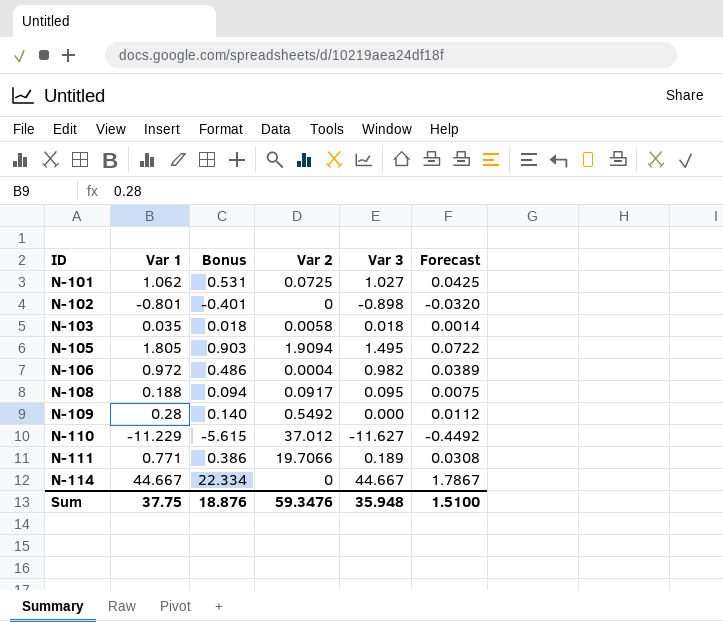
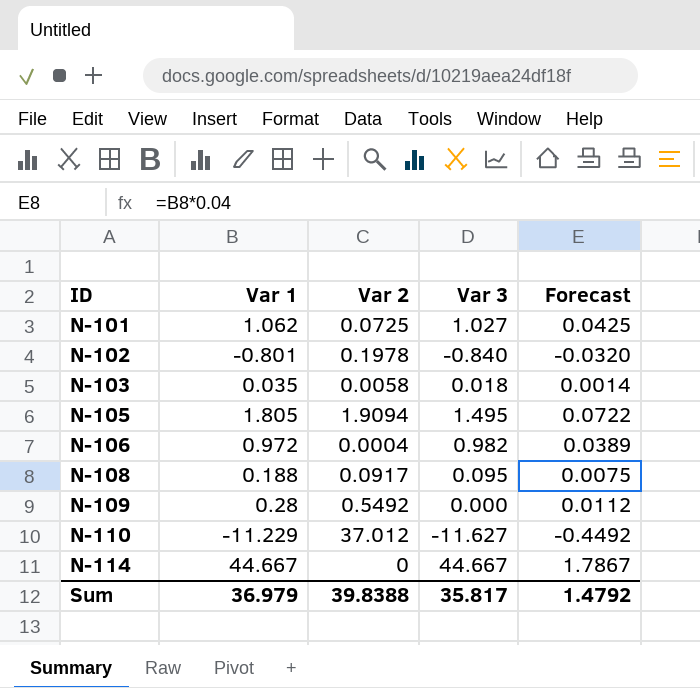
column Bonus | formula: [Var 1] * 0.5 -> none
row N-111: 0.771 | 0.386 | 19.7066 | 0.189 | 0.0308 -> none
N-102 | Var 2: 0 -> 0.1978
N-102 | Var 3: -0.898 -> -0.840
Sum | Var 1: 37.75 -> 36.979
Sum | Var 2: 59.3476 -> 39.8388
Sum | Var 3: 35.948 -> 35.817
Sum | Forecast: 1.5100 -> 1.4792

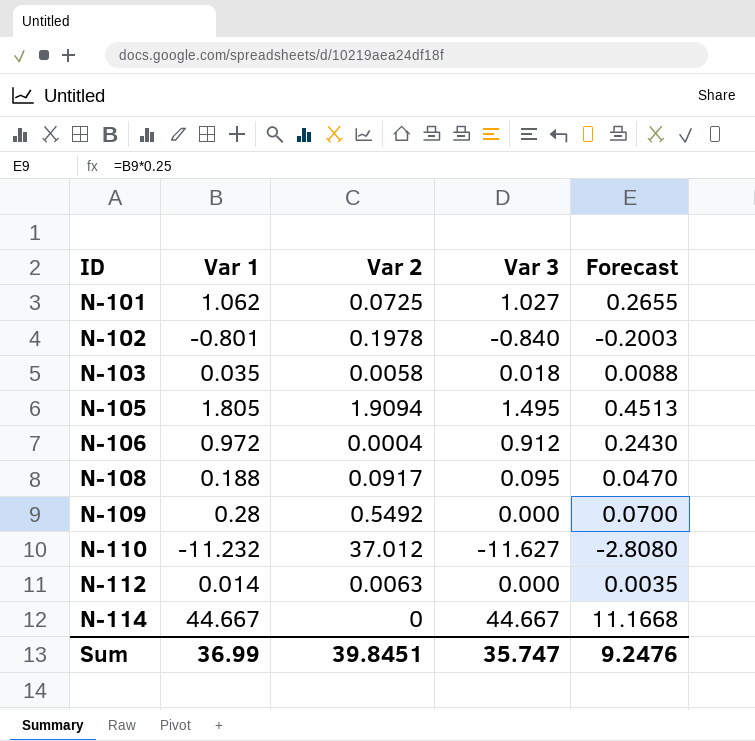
column Forecast | formula: [Var 1] * 0.04 -> [Var 1] * 0.25
N-106 | Var 3: 0.982 -> 0.912
N-110 | Var 1: -11.229 -> -11.232
row N-112: none -> 0.014 | 0.0063 | 0.000 | 0.0035
Sum | Var 1: 36.979 -> 36.99
Sum | Var 2: 39.8388 -> 39.8451
Sum | Var 3: 35.817 -> 35.747
Sum | Forecast: 1.4792 -> 9.2476

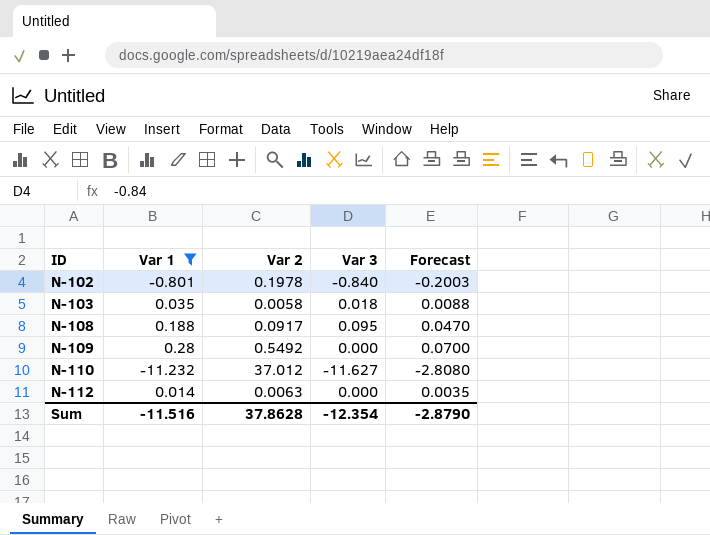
filter: none -> Var 1 <= 0.28
Sum | Var 1: 36.99 -> -11.516
Sum | Var 2: 39.8451 -> 37.8628
Sum | Var 3: 35.747 -> -12.354
Sum | Forecast: 9.2476 -> -2.8790

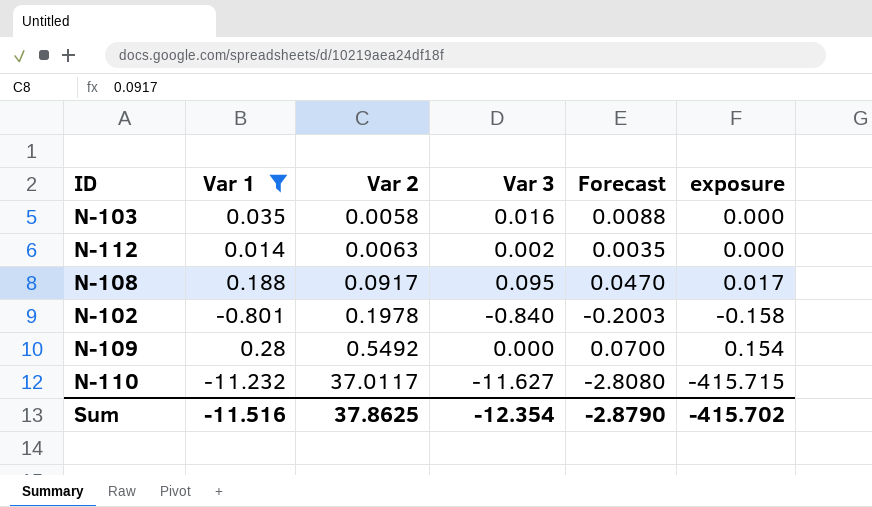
row order: ID ascending -> Var 2 ascending
column exposure | formula: none -> [Var 1] * [Var 2]
N-103 | Var 3: 0.018 -> 0.016
N-112 | Var 3: 0.000 -> 0.002
N-110 | Var 2: 37.012 -> 37.0117
Sum | Var 2: 37.8628 -> 37.8625

